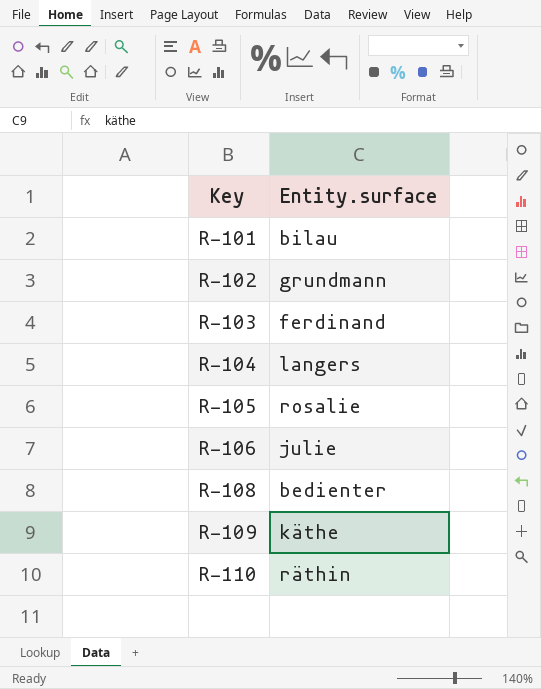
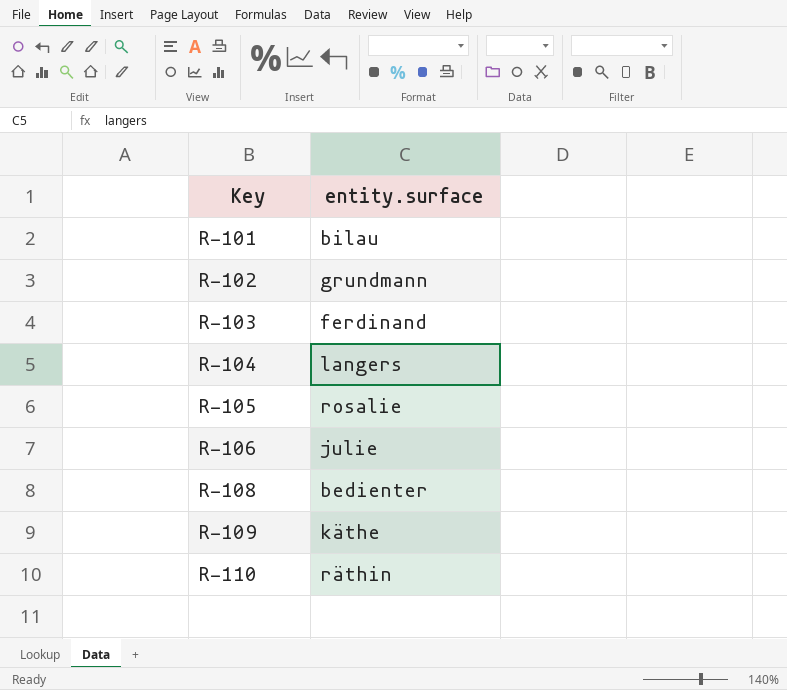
column name: Entity.surface -> entity.surface

